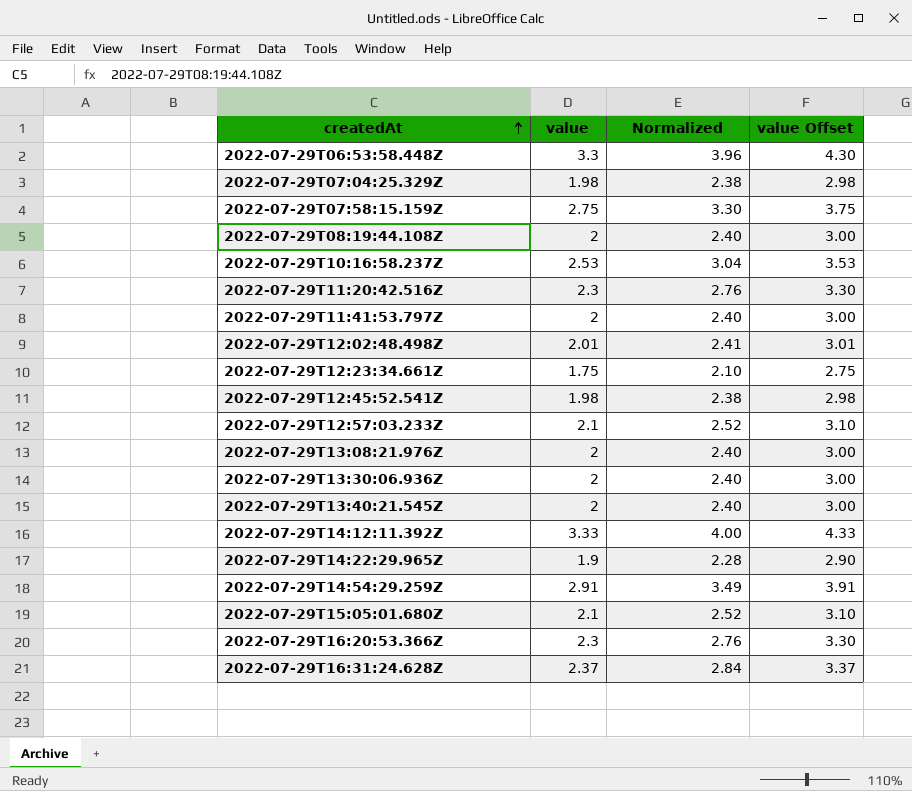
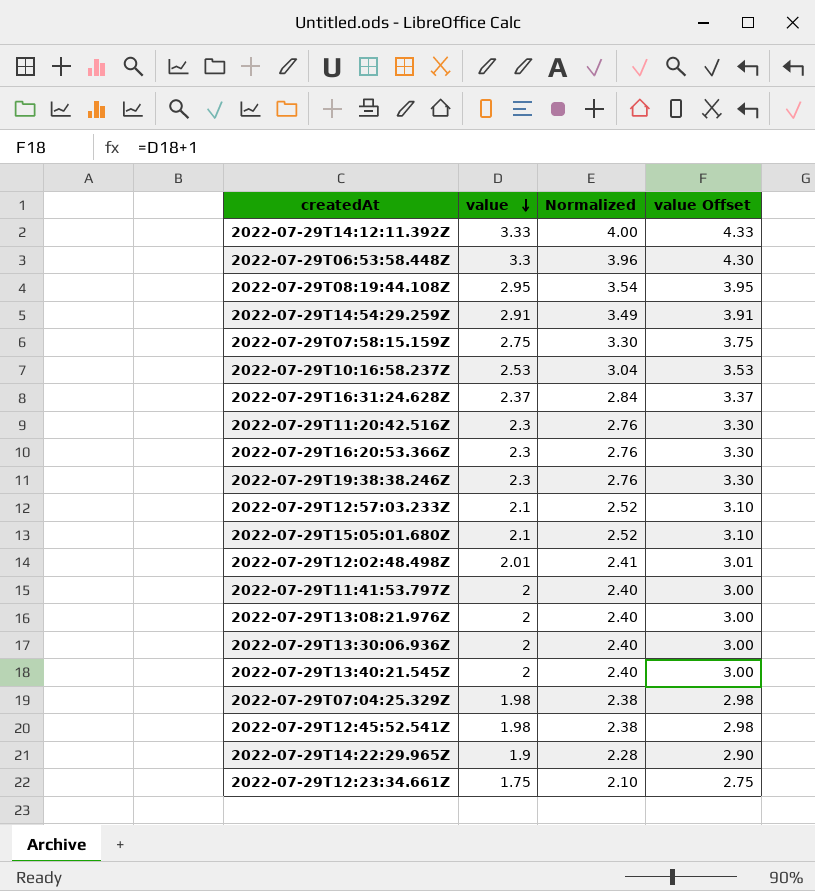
row order: createdAt ascending -> value descending
2022-07-29T08:19:44.108Z | value: 2 -> 2.95
2022-07-29T08:19:44.108Z | Normalized: 2.40 -> 3.54
2022-07-29T08:19:44.108Z | value Offset: 3.00 -> 3.95
row 2022-07-29T19:38:38.246Z: none -> 2.3 | 2.76 | 3.30

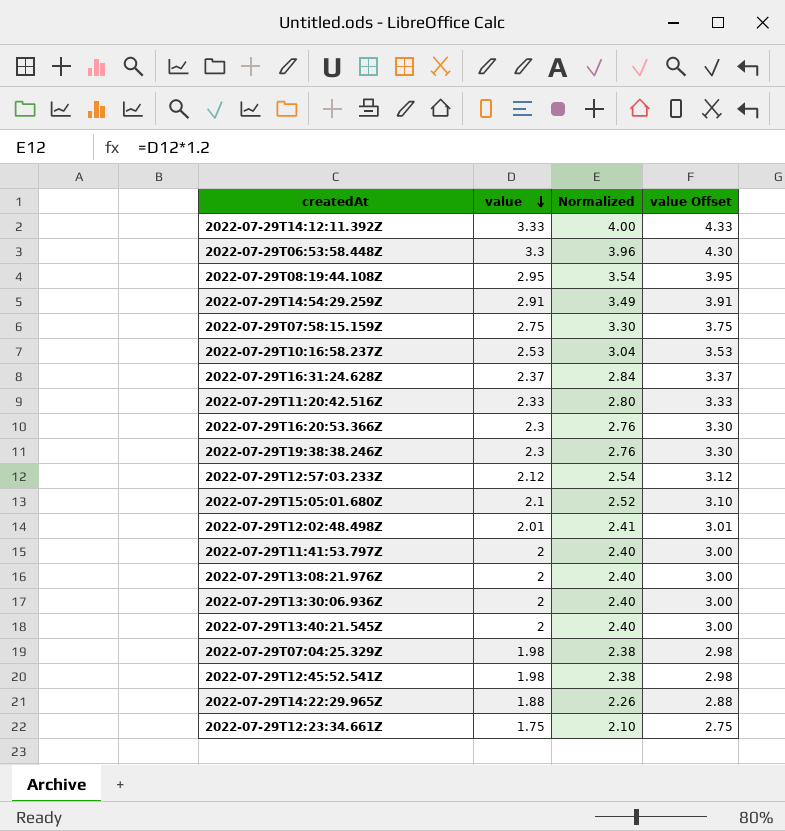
2022-07-29T11:20:42.516Z | value: 2.3 -> 2.33
2022-07-29T11:20:42.516Z | Normalized: 2.76 -> 2.80
2022-07-29T11:20:42.516Z | value Offset: 3.30 -> 3.33
2022-07-29T12:57:03.233Z | value: 2.1 -> 2.12
2022-07-29T12:57:03.233Z | Normalized: 2.52 -> 2.54
2022-07-29T12:57:03.233Z | value Offset: 3.10 -> 3.12
2022-07-29T14:22:29.965Z | value: 1.9 -> 1.88
2022-07-29T14:22:29.965Z | Normalized: 2.28 -> 2.26
2022-07-29T14:22:29.965Z | value Offset: 2.90 -> 2.88

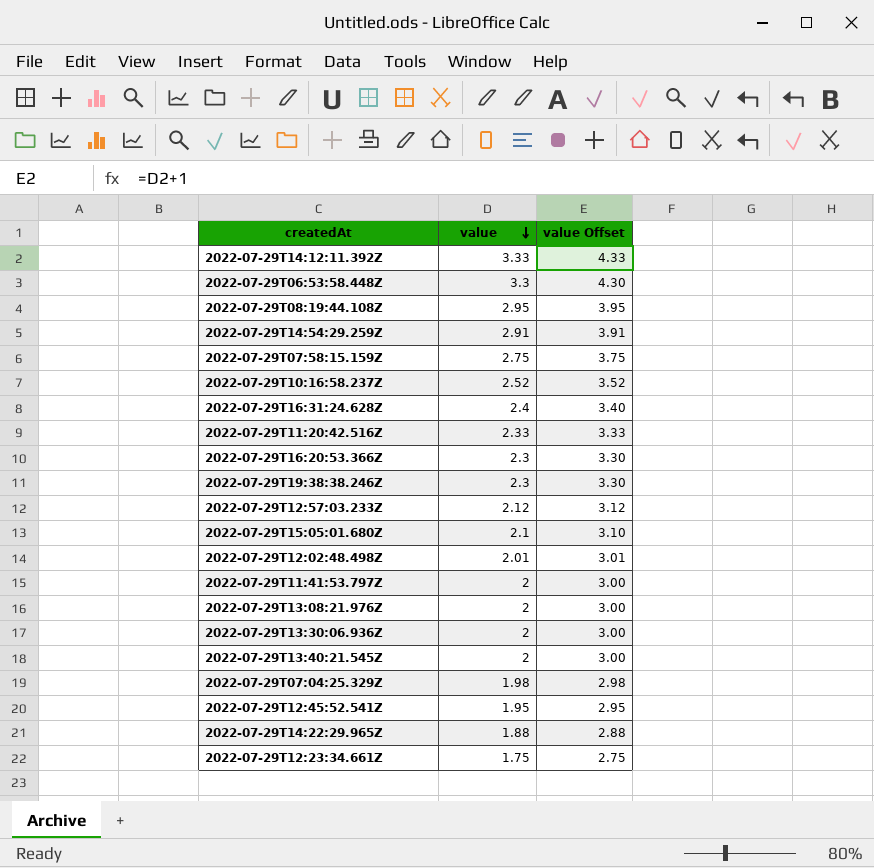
column Normalized | formula: [value] * 1.2 -> none
2022-07-29T10:16:58.237Z | value: 2.53 -> 2.52
2022-07-29T10:16:58.237Z | value Offset: 3.53 -> 3.52
2022-07-29T16:31:24.628Z | value: 2.37 -> 2.4
2022-07-29T16:31:24.628Z | value Offset: 3.37 -> 3.40
2022-07-29T12:45:52.541Z | value: 1.98 -> 1.95
2022-07-29T12:45:52.541Z | value Offset: 2.98 -> 2.95

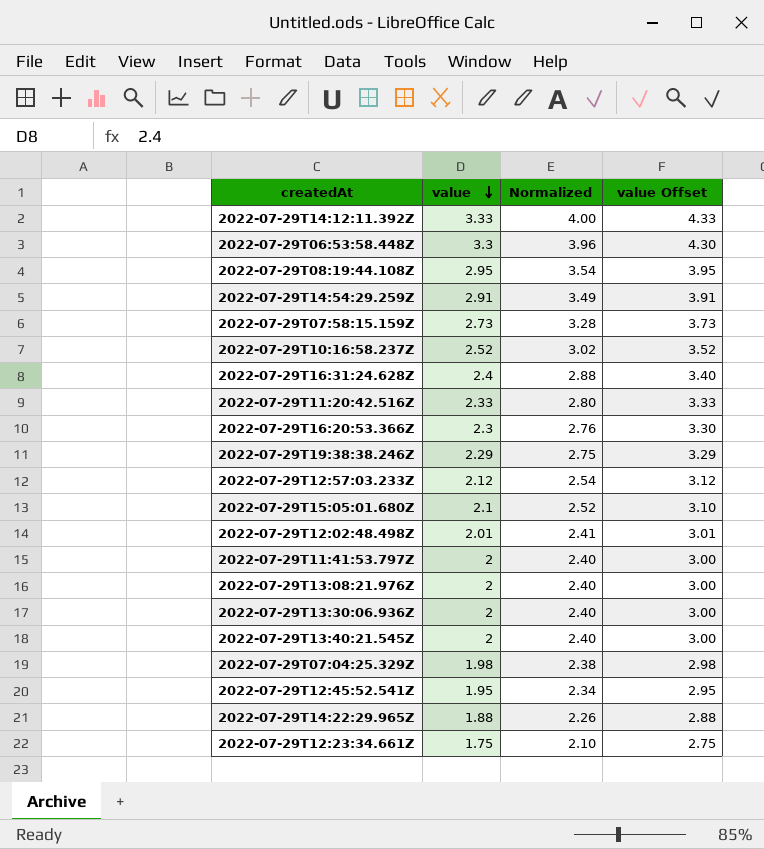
column Normalized | formula: none -> [value] * 1.2
2022-07-29T07:58:15.159Z | value: 2.75 -> 2.73
2022-07-29T07:58:15.159Z | value Offset: 3.75 -> 3.73
2022-07-29T19:38:38.246Z | value: 2.3 -> 2.29
2022-07-29T19:38:38.246Z | value Offset: 3.30 -> 3.29

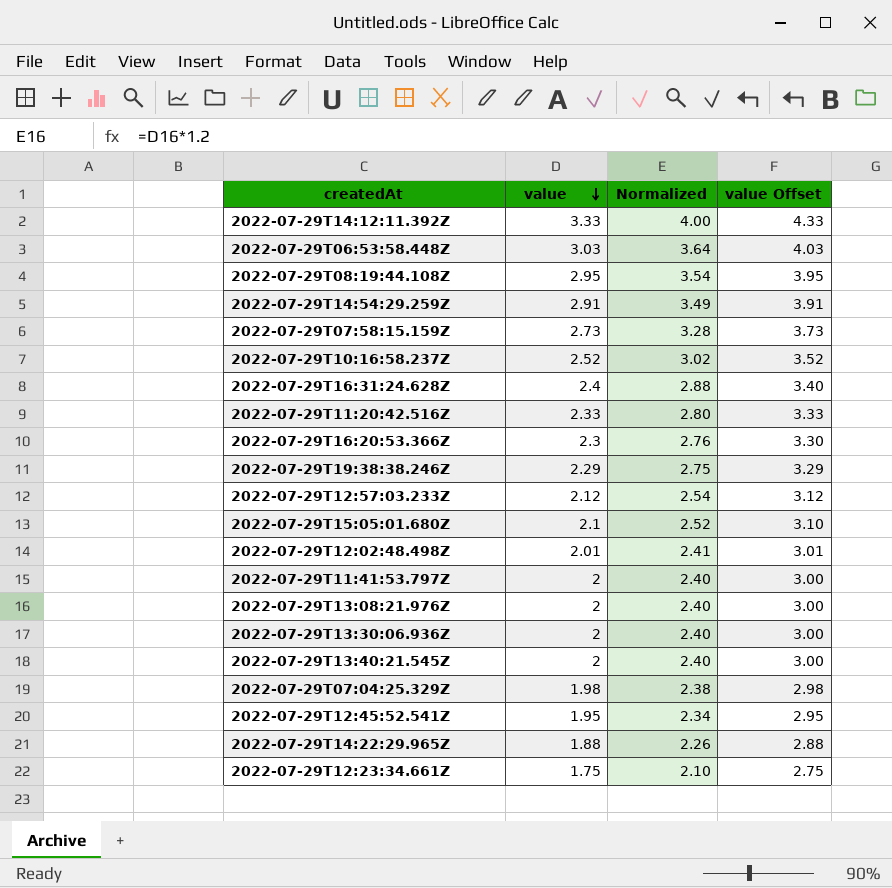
2022-07-29T06:53:58.448Z | value: 3.3 -> 3.03
2022-07-29T06:53:58.448Z | Normalized: 3.96 -> 3.64
2022-07-29T06:53:58.448Z | value Offset: 4.30 -> 4.03

